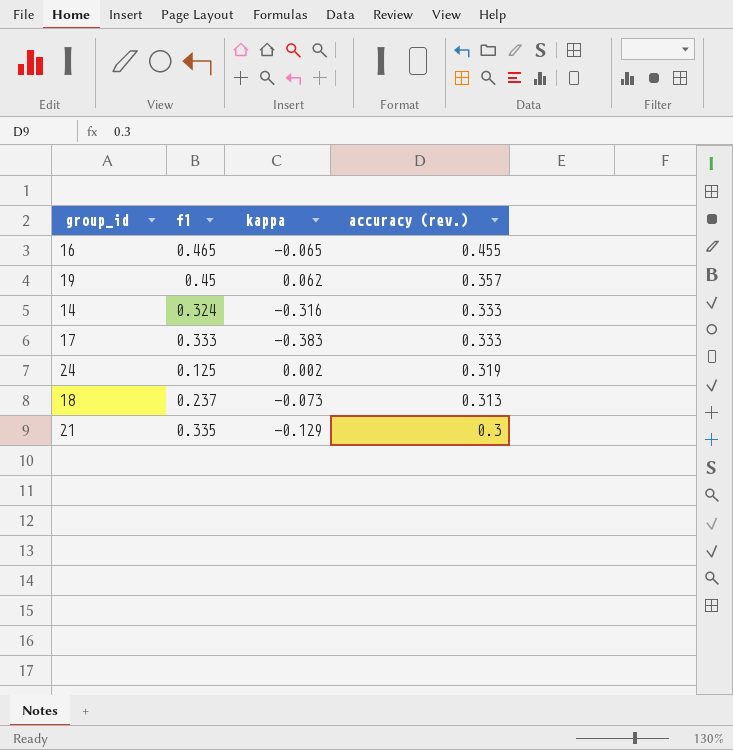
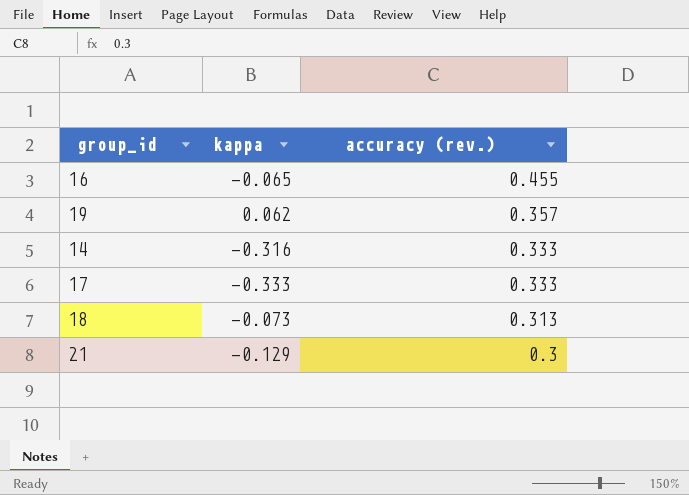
column f1 | position: 2 -> none
row 24: 0.125 | 0.002 | 0.319 -> none
17 | kappa: -0.383 -> -0.333

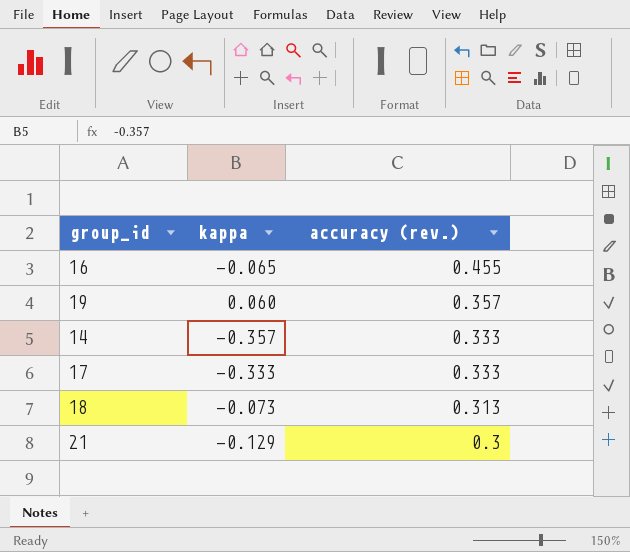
19 | kappa: 0.062 -> 0.060
14 | kappa: -0.316 -> -0.357

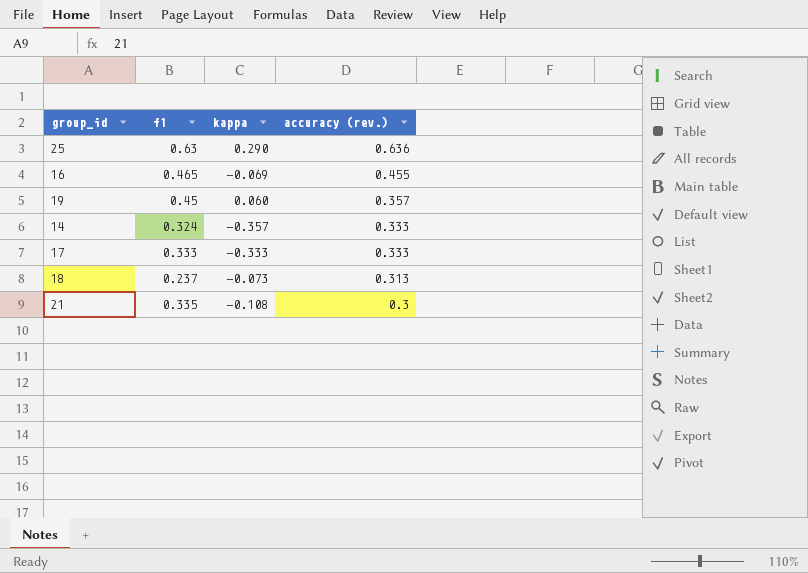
column f1 | position: none -> 2
row 25: none -> 0.63 | 0.290 | 0.636
16 | kappa: -0.065 -> -0.069
21 | kappa: -0.129 -> -0.108

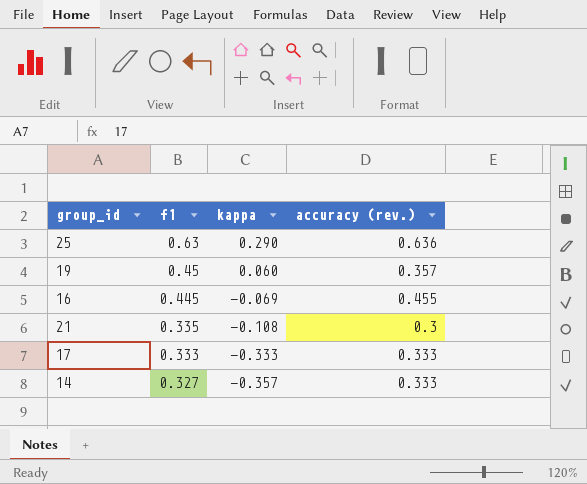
row order: accuracy (rev.) descending -> f1 descending
row 18: 0.237 | -0.073 | 0.313 -> none
16 | f1: 0.465 -> 0.445
14 | f1: 0.324 -> 0.327

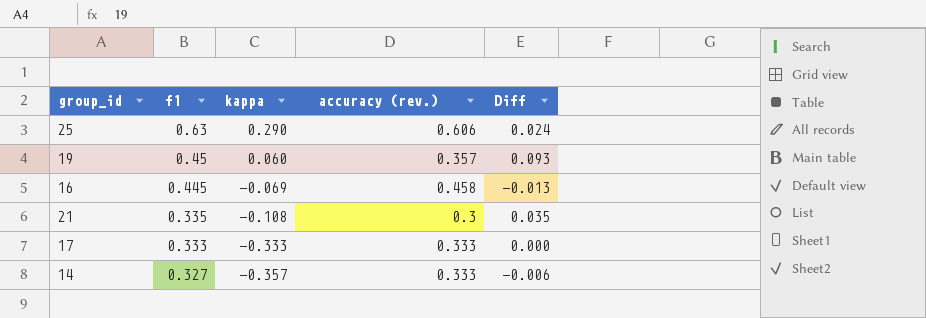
column Diff | formula: none -> [f1] - [accuracy (rev.)]
25 | accuracy (rev.): 0.636 -> 0.606
16 | accuracy (rev.): 0.455 -> 0.458

